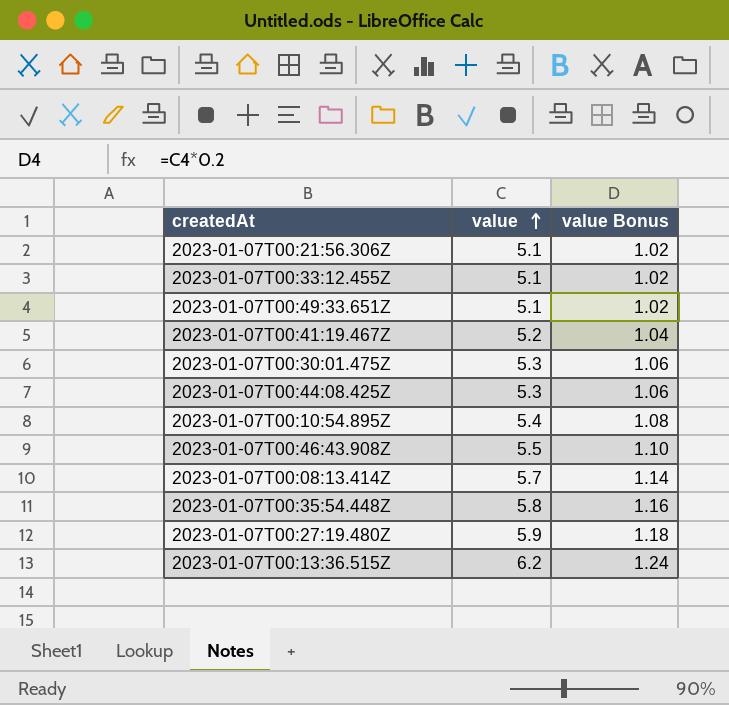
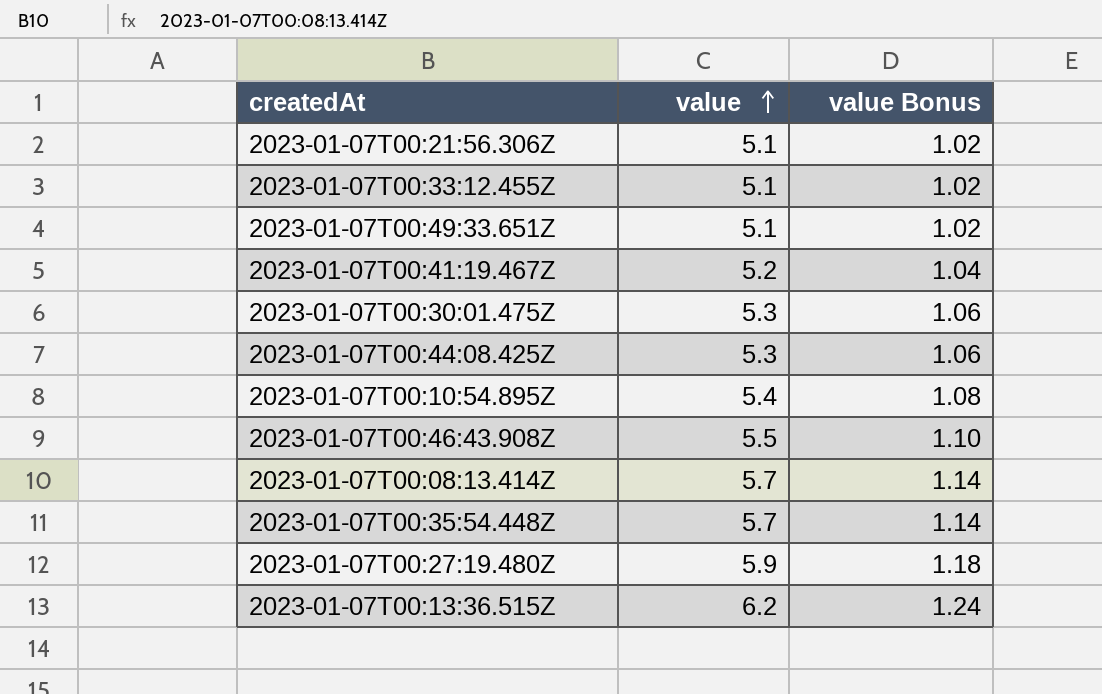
2023-01-07T00:35:54.448Z | value: 5.8 -> 5.7
2023-01-07T00:35:54.448Z | value Bonus: 1.16 -> 1.14

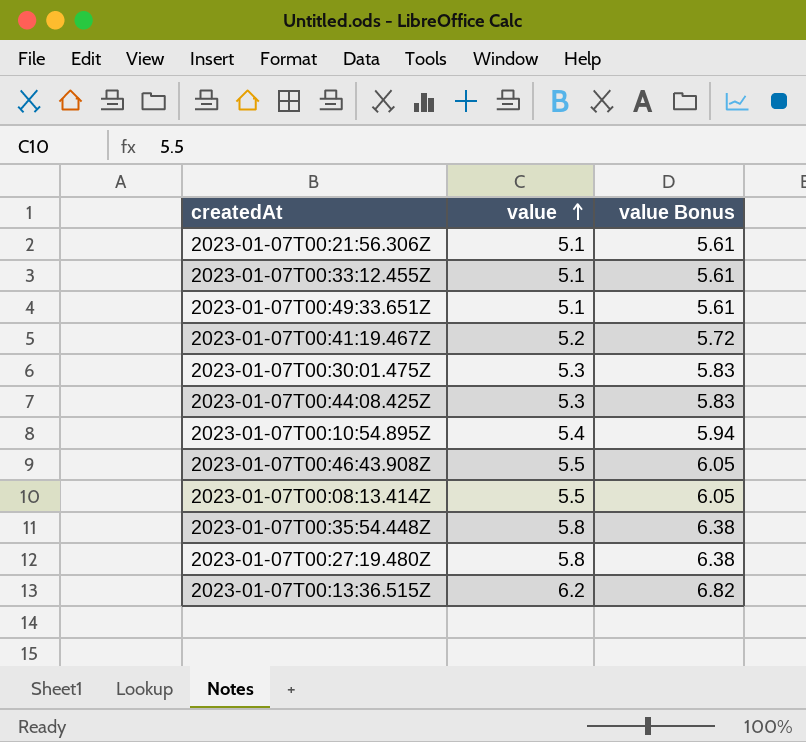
column value Bonus | formula: [value] * 0.2 -> [value] * 1.1
2023-01-07T00:08:13.414Z | value: 5.7 -> 5.5
2023-01-07T00:35:54.448Z | value: 5.7 -> 5.8
2023-01-07T00:27:19.480Z | value: 5.9 -> 5.8

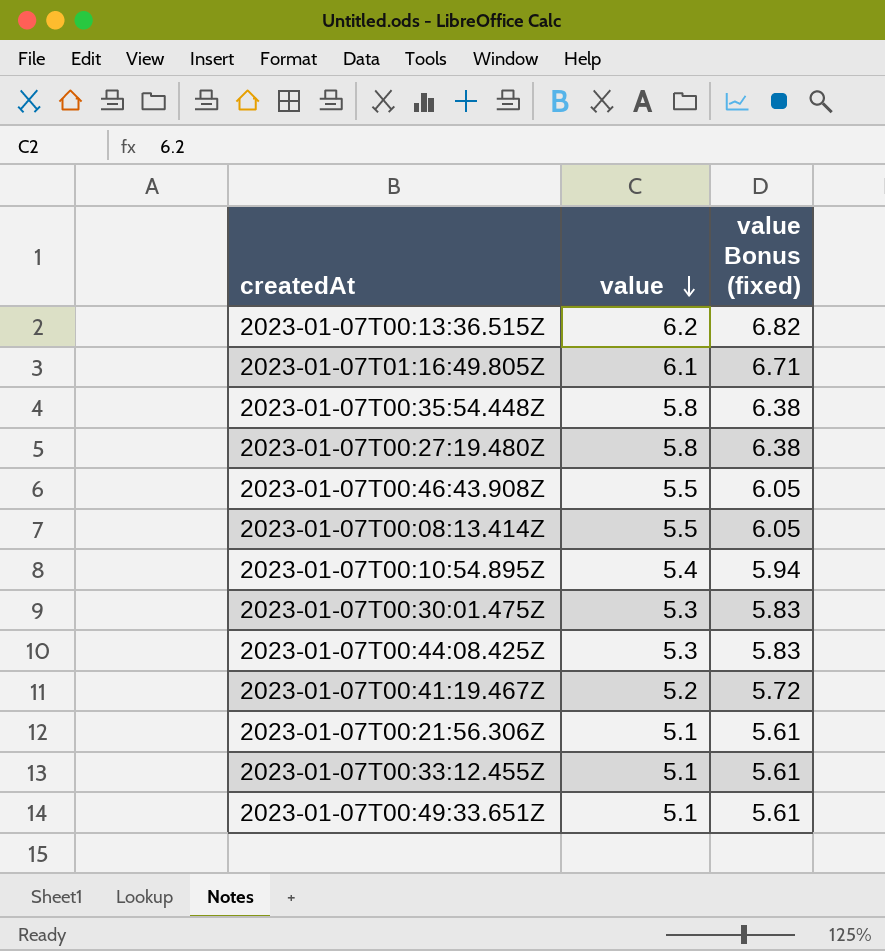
row order: value ascending -> value descending
column name: value Bonus -> value Bonus (fixed)
row 2023-01-07T01:16:49.805Z: none -> 6.1 | 6.71

